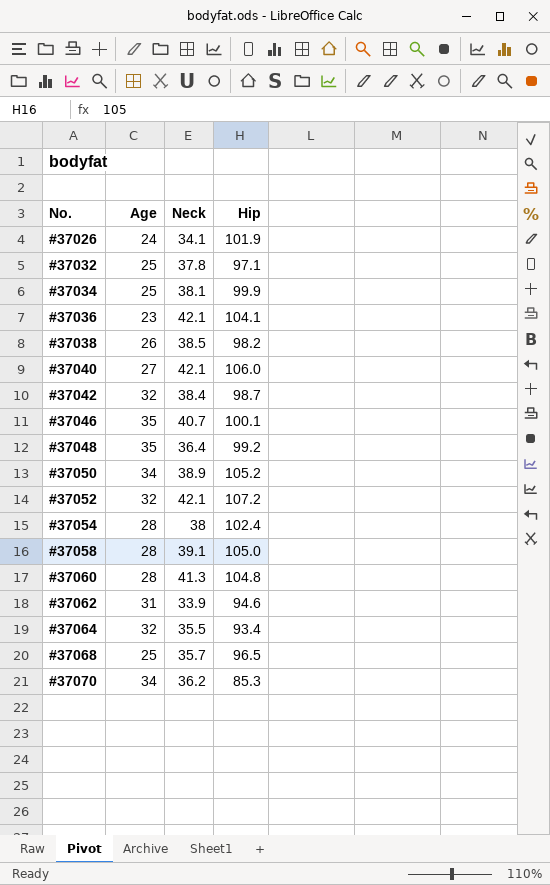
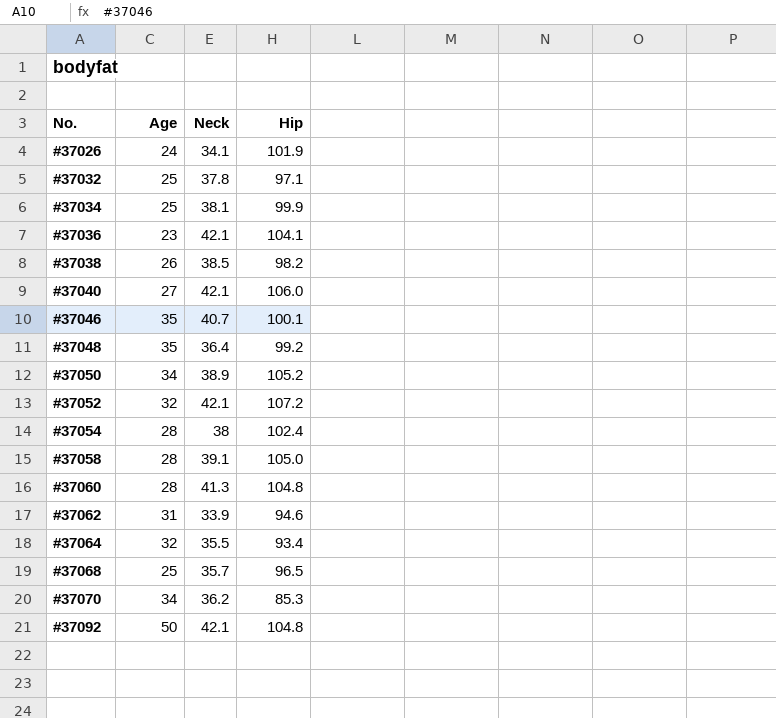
row #37042: 32 | 38.4 | 98.7 -> none
row #37092: none -> 50 | 42.1 | 104.8

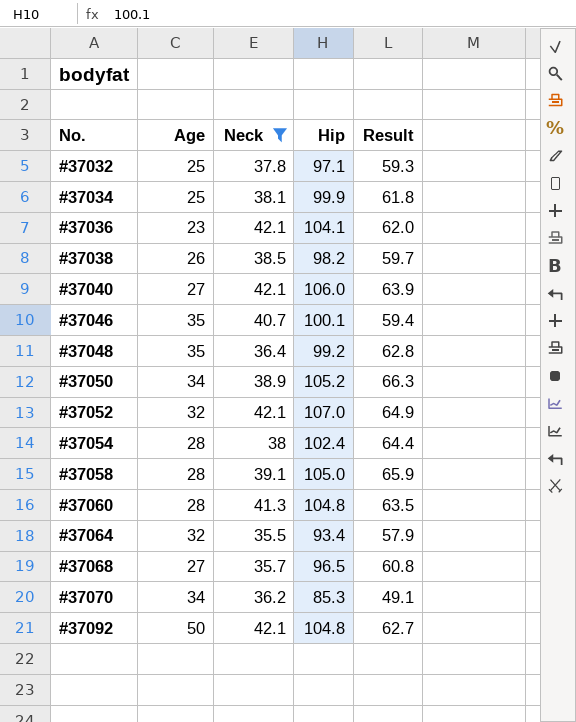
filter: none -> Neck >= 35.5
column Result | formula: none -> [Hip] - [Neck]
#37052 | Hip: 107.2 -> 107.0
#37068 | Age: 25 -> 27

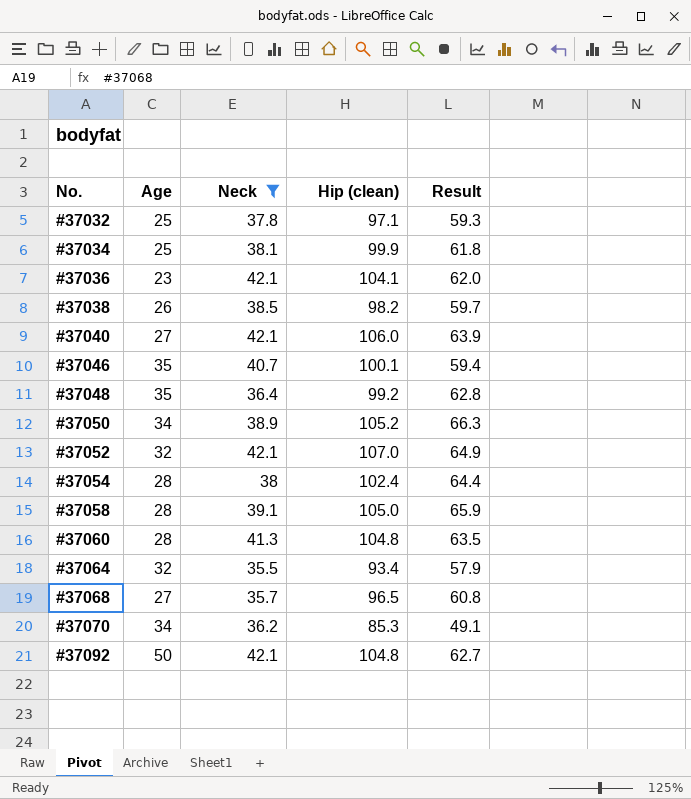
column name: Hip -> Hip (clean)

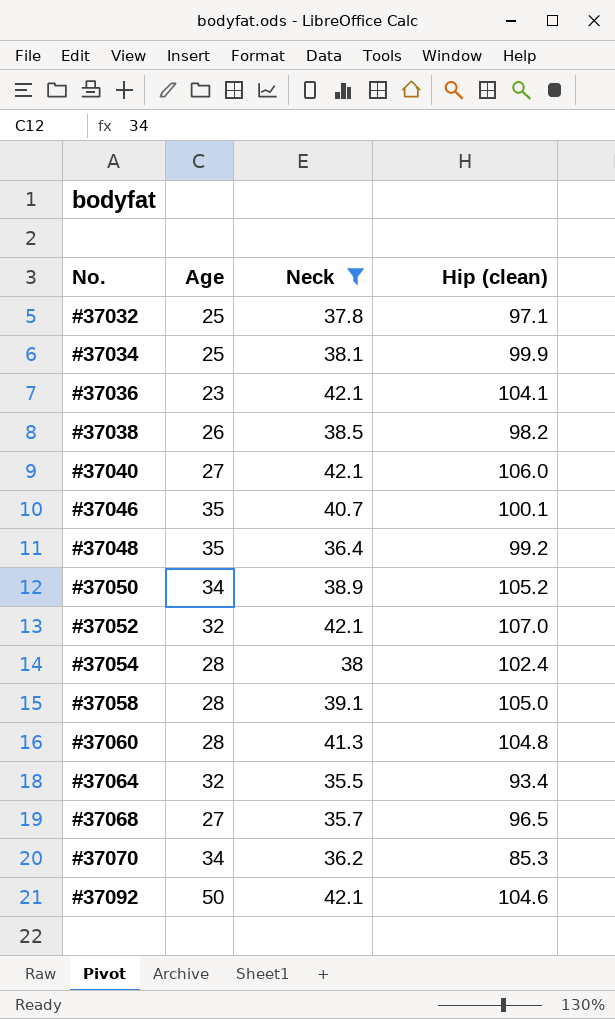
column Result | formula: [Hip (clean)] - [Neck] -> none
#37092 | Hip (clean): 104.8 -> 104.6

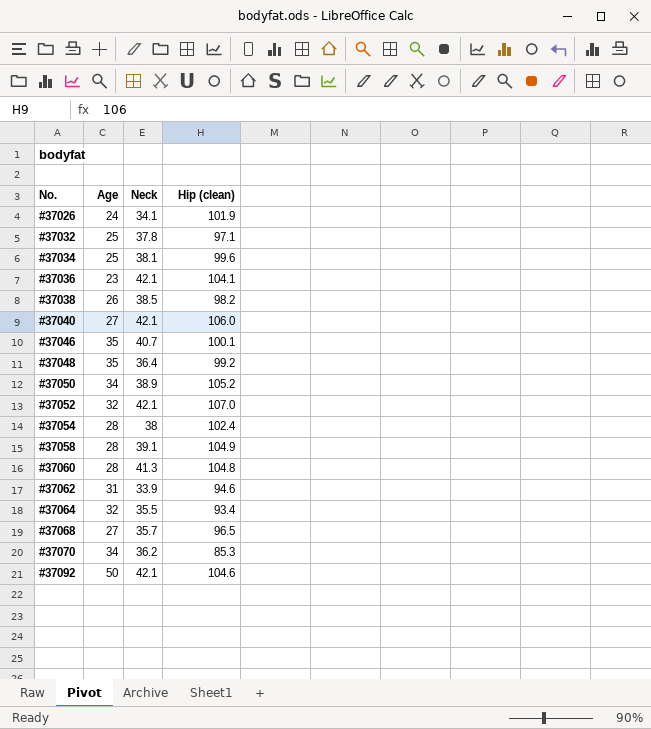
filter: Neck >= 35.5 -> none
#37034 | Hip (clean): 99.9 -> 99.6
#37058 | Hip (clean): 105.0 -> 104.9

